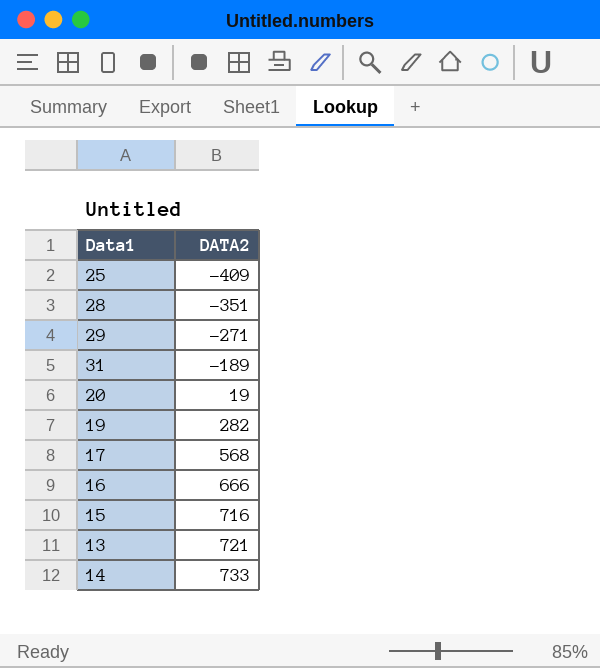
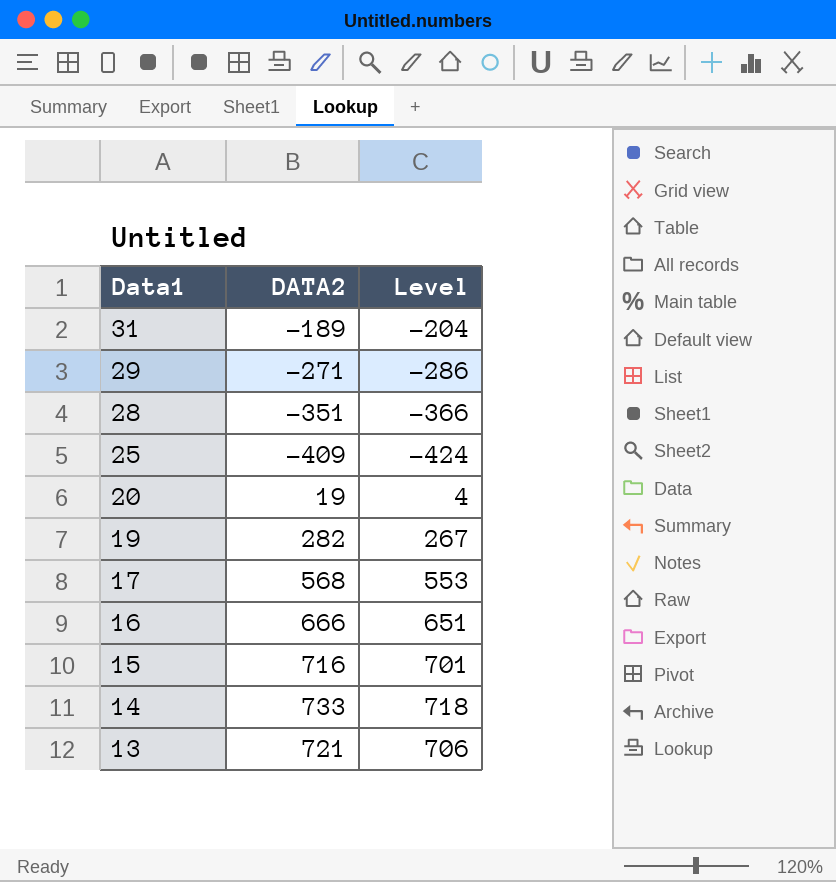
row order: DATA2 ascending -> Data1 descending
column Level | formula: none -> [DATA2] - 15

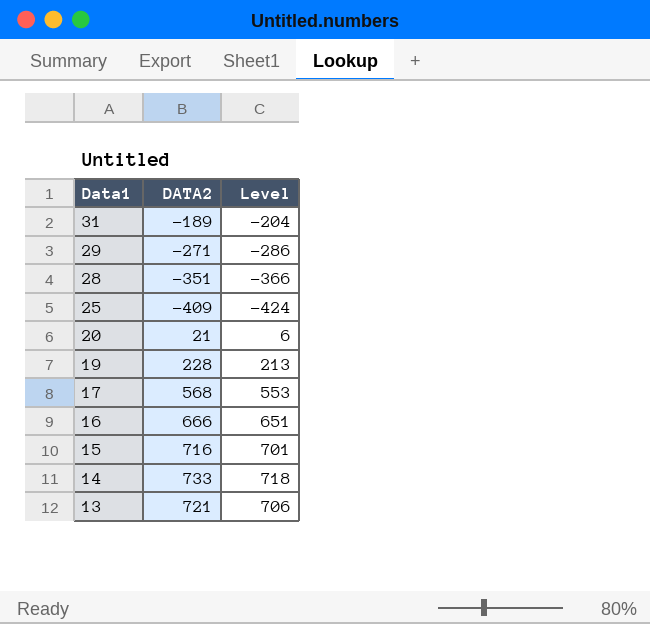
20 | DATA2: 19 -> 21
20 | Level: 4 -> 6
19 | DATA2: 282 -> 228
19 | Level: 267 -> 213

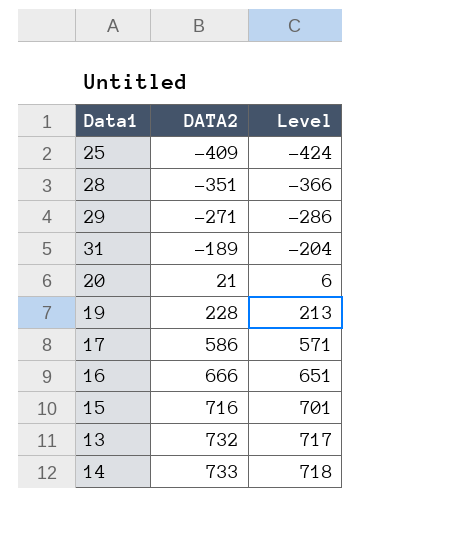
row order: Data1 descending -> DATA2 ascending
17 | DATA2: 568 -> 586
17 | Level: 553 -> 571
13 | DATA2: 721 -> 732
13 | Level: 706 -> 717

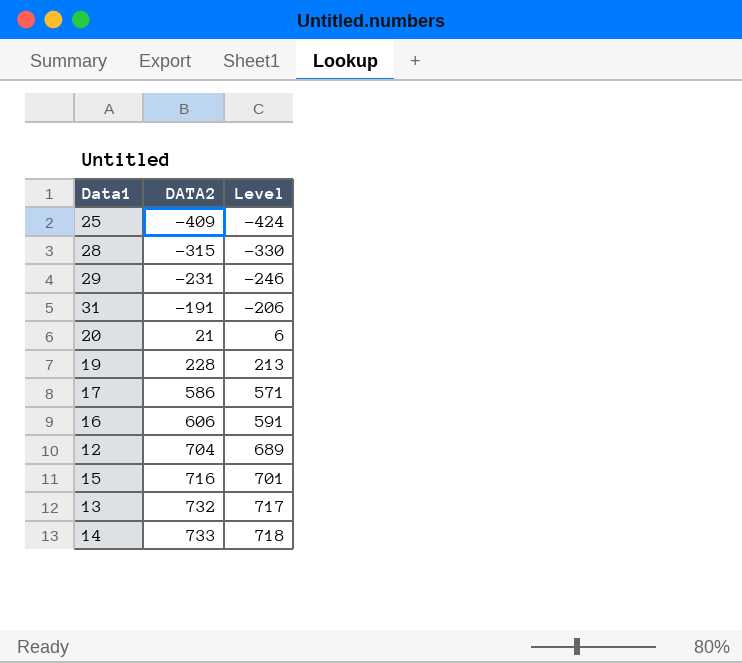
28 | DATA2: -351 -> -315
28 | Level: -366 -> -330
29 | DATA2: -271 -> -231
29 | Level: -286 -> -246
31 | DATA2: -189 -> -191
31 | Level: -204 -> -206
16 | DATA2: 666 -> 606
16 | Level: 651 -> 591
row 12: none -> 704 | 689

